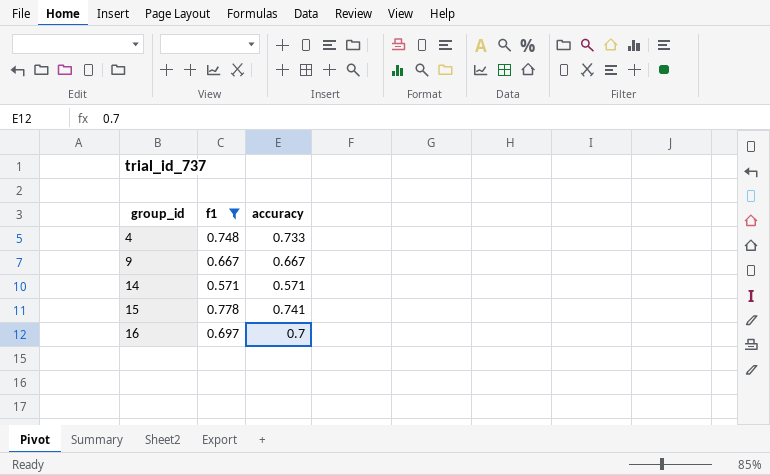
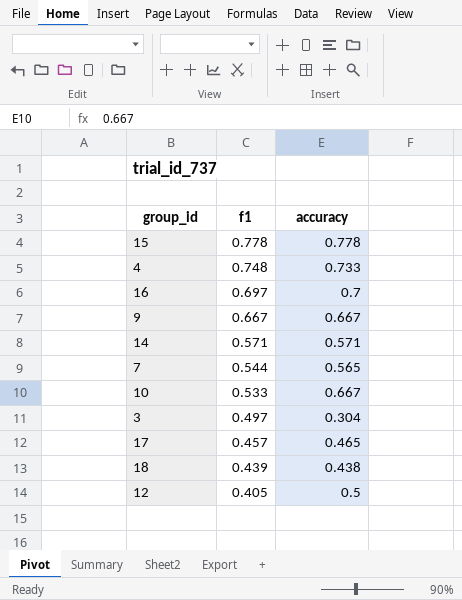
filter: f1 >= 0.571 -> none
row order: group_id ascending -> f1 descending
15 | accuracy: 0.741 -> 0.778

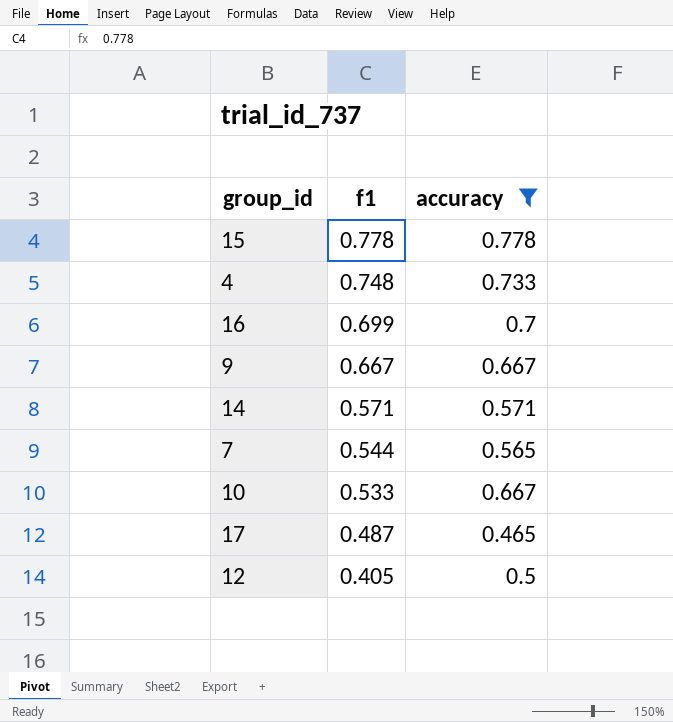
filter: none -> accuracy >= 0.465
16 | f1: 0.697 -> 0.699
17 | f1: 0.457 -> 0.487

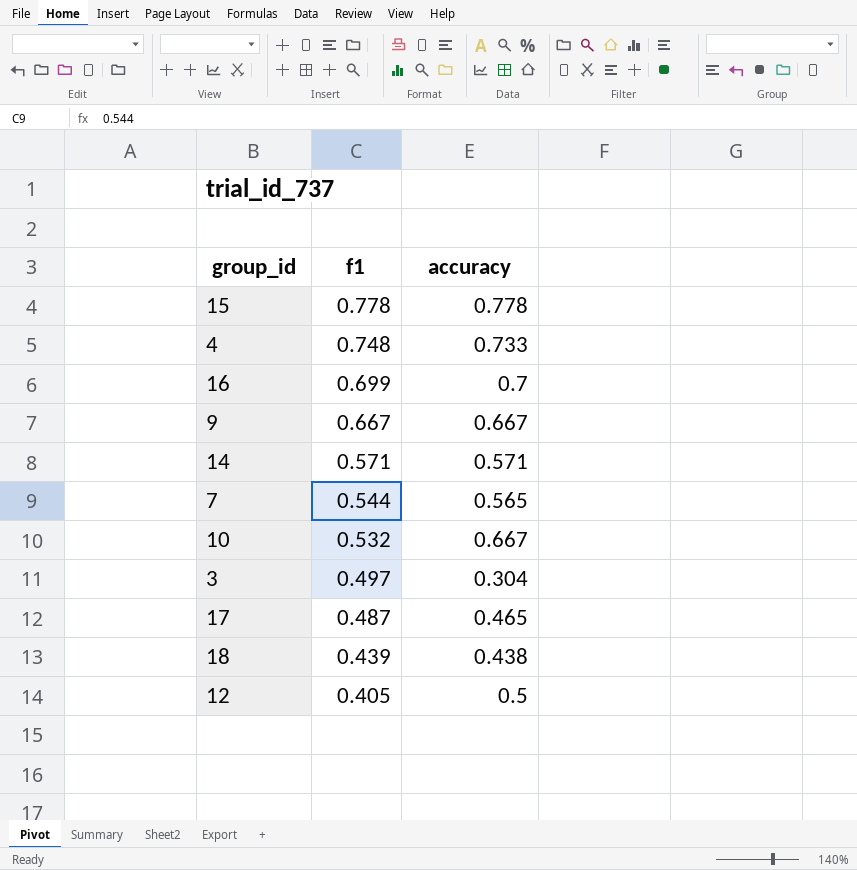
filter: accuracy >= 0.465 -> none
10 | f1: 0.533 -> 0.532

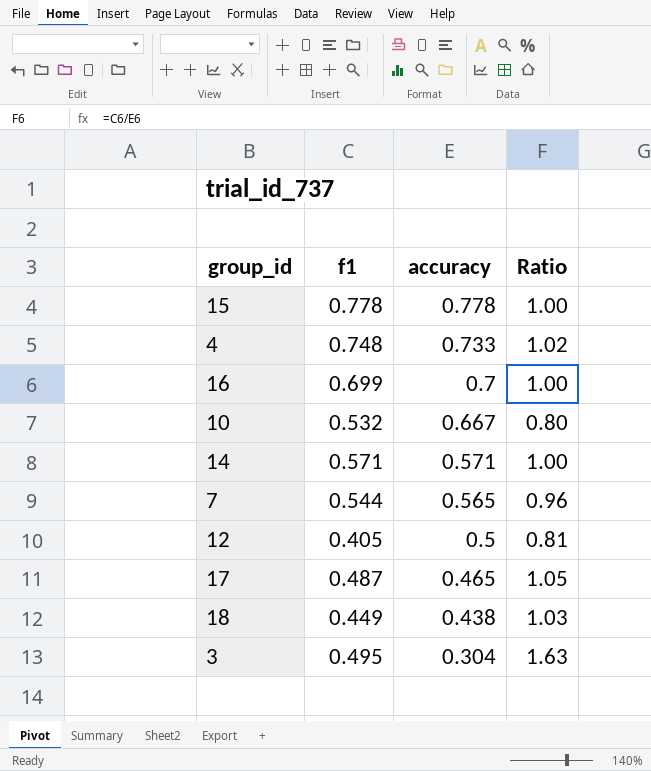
row order: f1 descending -> accuracy descending
column Ratio | formula: none -> [f1] / [accuracy]
row 9: 0.667 | 0.667 -> none
18 | f1: 0.439 -> 0.449
3 | f1: 0.497 -> 0.495

